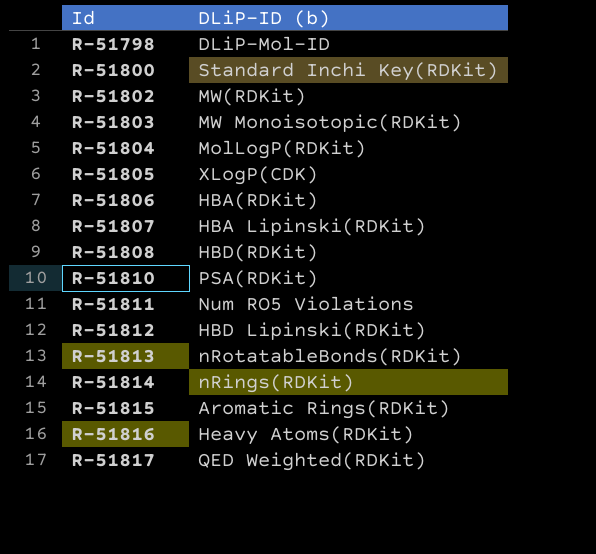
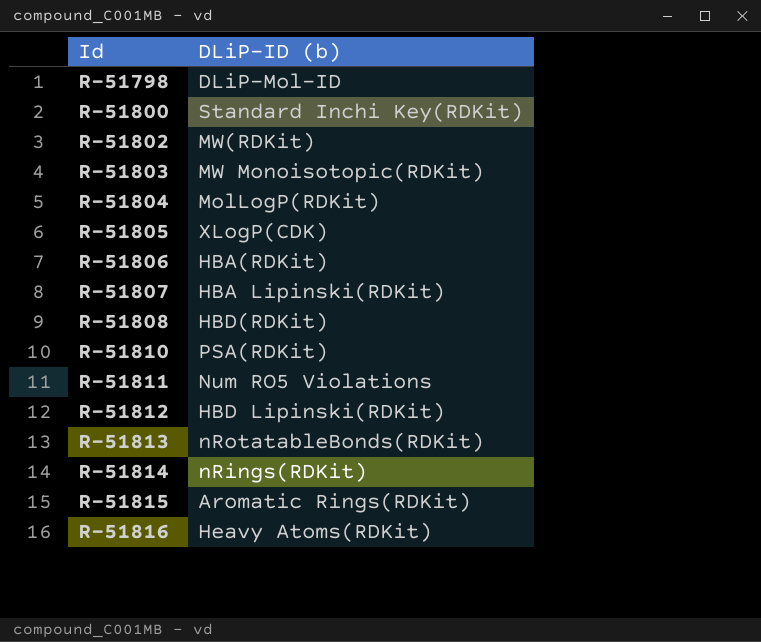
row R-51817: QED Weighted(RDKit) -> none

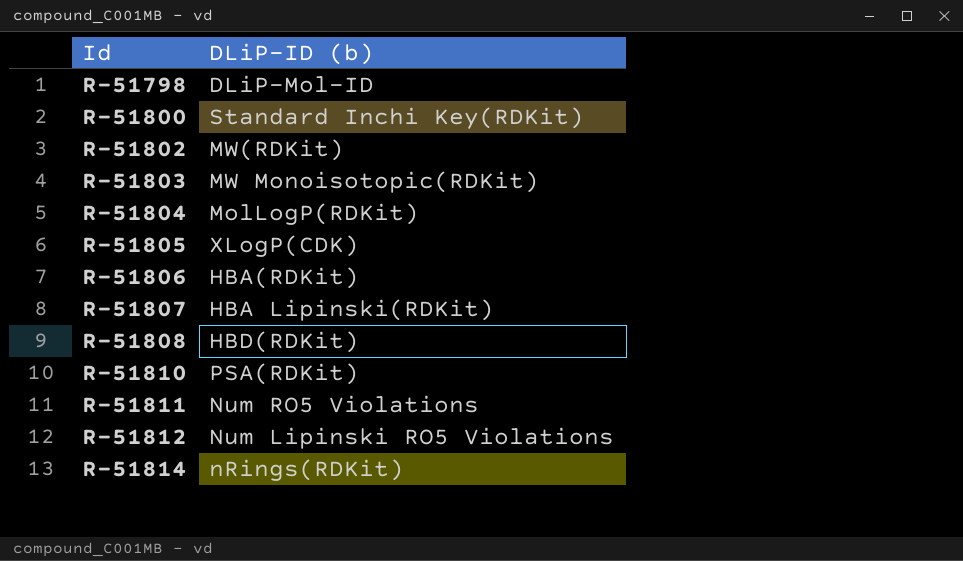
row R-51813: nRotatableBonds(RDKit) -> none
row R-51815: Aromatic Rings(RDKit) -> none
row R-51816: Heavy Atoms(RDKit) -> none
R-51812 | DLiP-ID (b): HBD Lipinski(RDKit) -> Num Lipinski RO5 Violations

